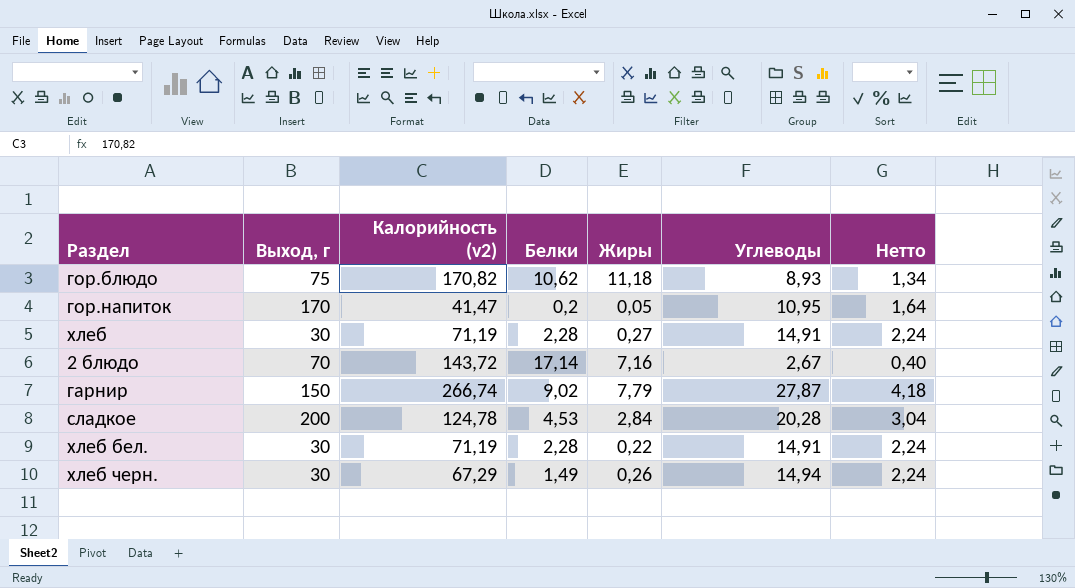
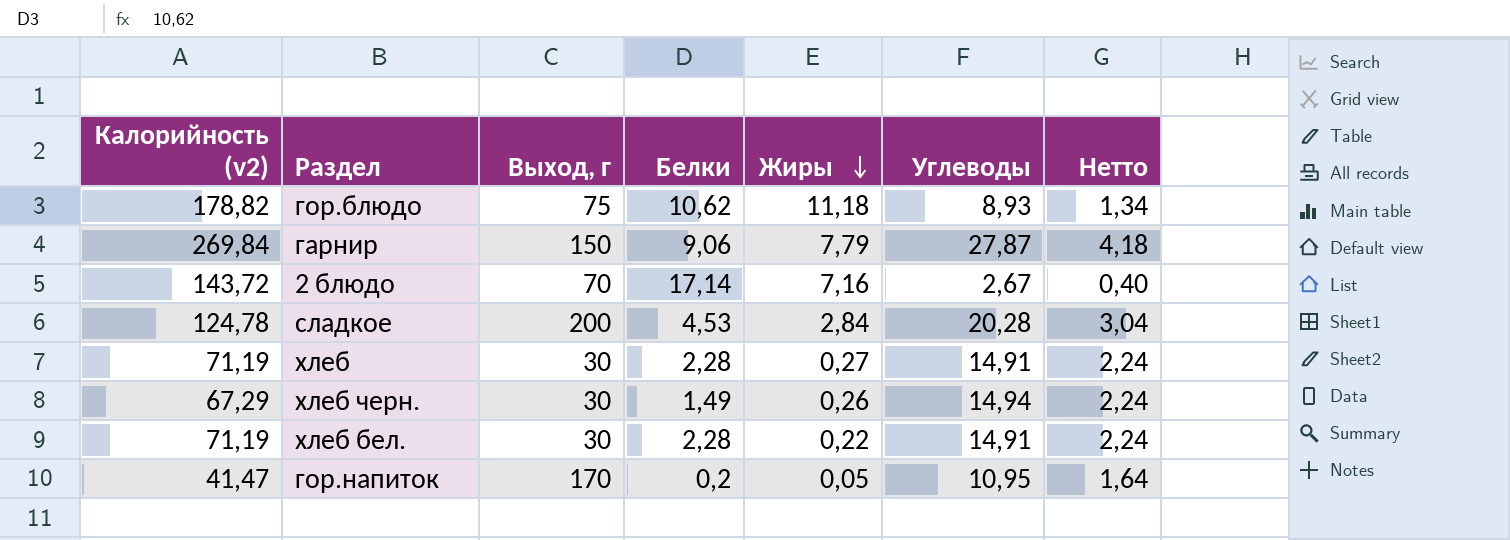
row order: none -> Жиры descending
column Калорийность (v2) | position: 3 -> 1
гор.блюдо | Калорийность (v2): 170,82 -> 178,82
гарнир | Калорийность (v2): 266,74 -> 269,84
гарнир | Белки: 9,02 -> 9,06

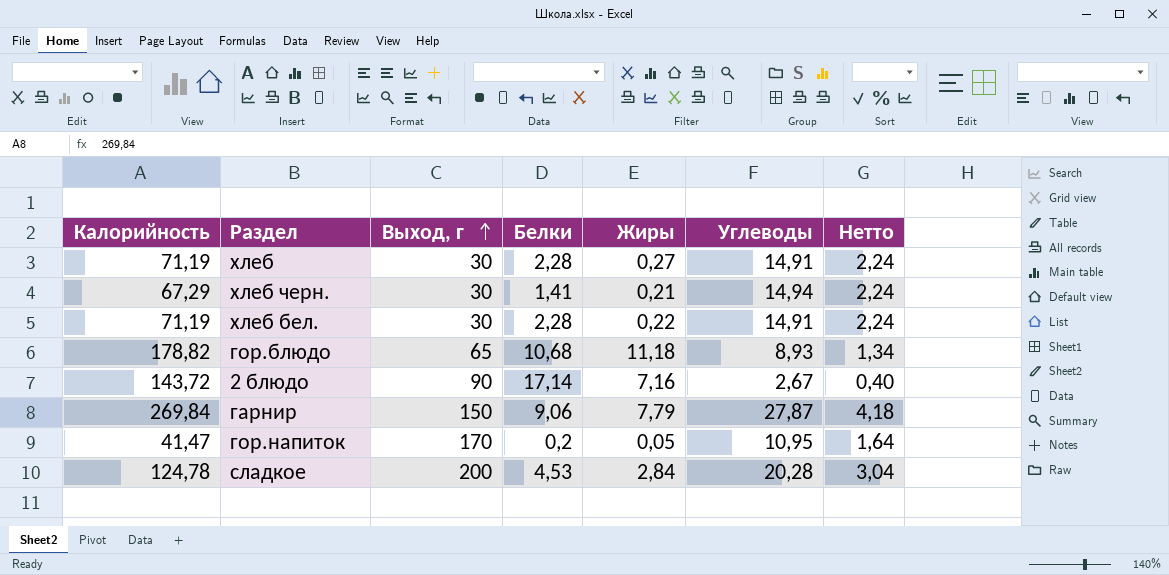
row order: Жиры descending -> Выход, г ascending
column name: Калорийность (v2) -> Калорийность
хлеб черн. | Белки: 1,49 -> 1,41
хлеб черн. | Жиры: 0,26 -> 0,21
гор.блюдо | Выход, г: 75 -> 65
гор.блюдо | Белки: 10,62 -> 10,68
2 блюдо | Выход, г: 70 -> 90

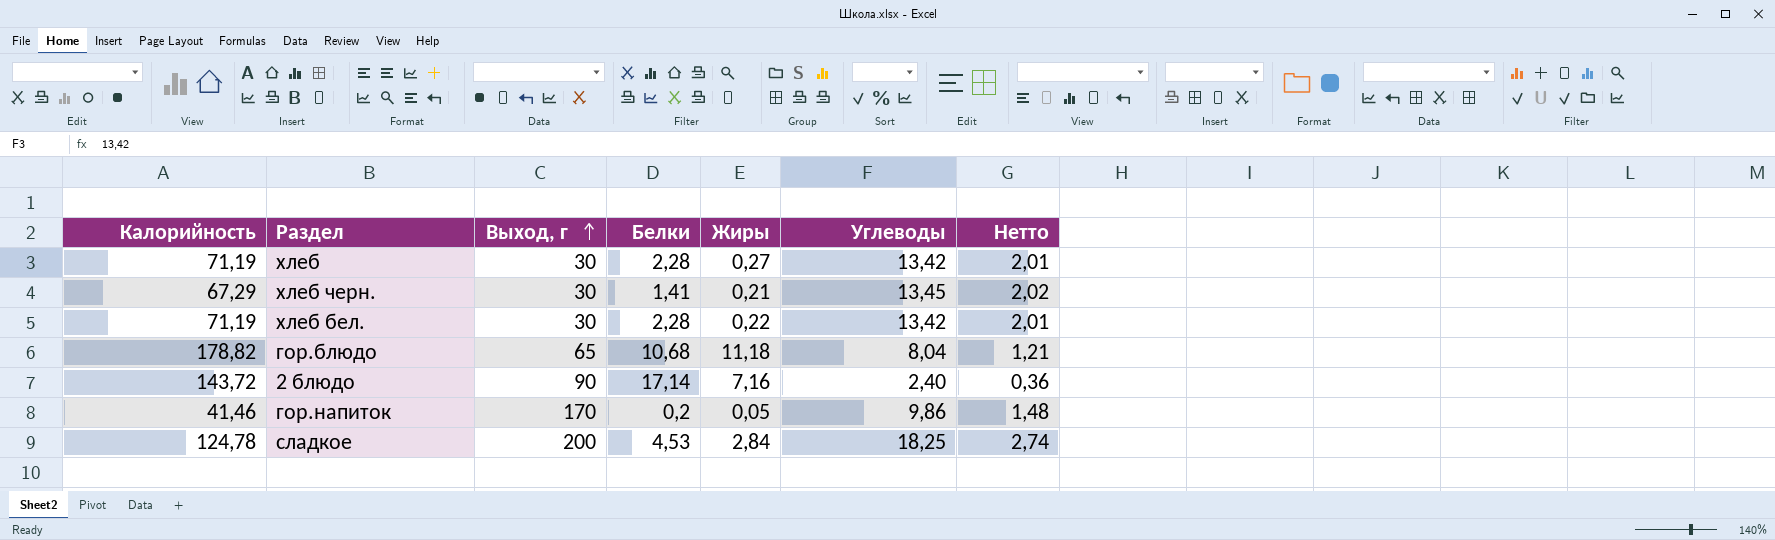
row гарнир: 269,84 | 150 | 9,06 | 7,79 | 27,87 | 4,18 -> none
хлеб | Углеводы: 14,91 -> 13,42
хлеб | Нетто: 2,24 -> 2,01
хлеб черн. | Углеводы: 14,94 -> 13,45
хлеб черн. | Нетто: 2,24 -> 2,02
хлеб бел. | Углеводы: 14,91 -> 13,42
хлеб бел. | Нетто: 2,24 -> 2,01
гор.блюдо | Углеводы: 8,93 -> 8,04
гор.блюдо | Нетто: 1,34 -> 1,21
2 блюдо | Углеводы: 2,67 -> 2,40
2 блюдо | Нетто: 0,40 -> 0,36
гор.напиток | Калорийность: 41,47 -> 41,46
гор.напиток | Углеводы: 10,95 -> 9,86
гор.напиток | Нетто: 1,64 -> 1,48
сладкое | Углеводы: 20,28 -> 18,25
сладкое | Нетто: 3,04 -> 2,74

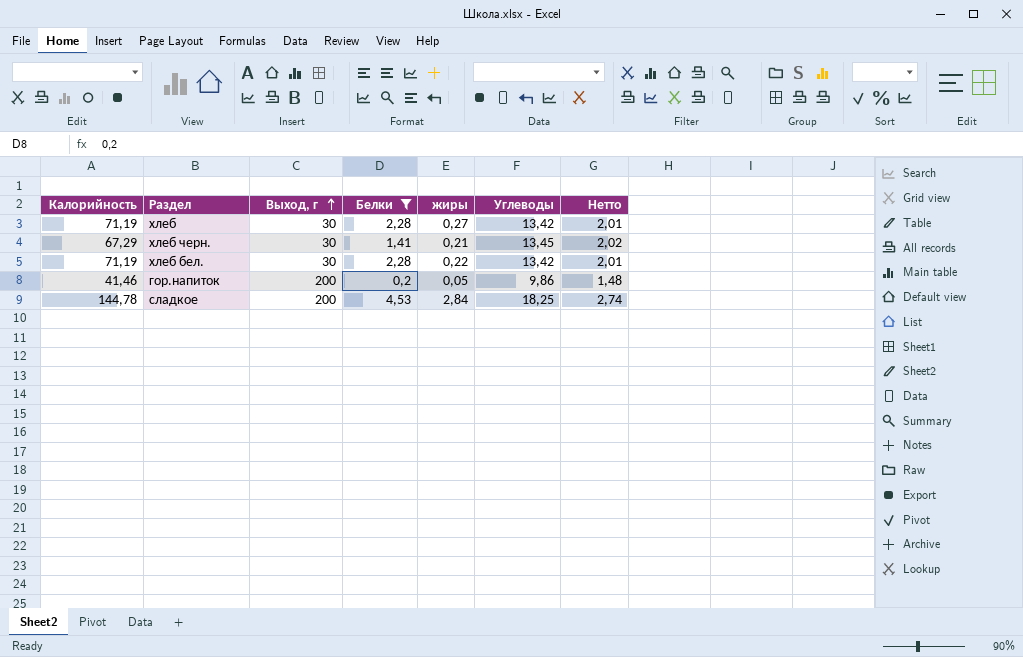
filter: none -> Белки <= 4,53
column name: Жиры -> жиры
гор.напиток | Выход, г: 170 -> 200
сладкое | Калорийность: 124,78 -> 144,78

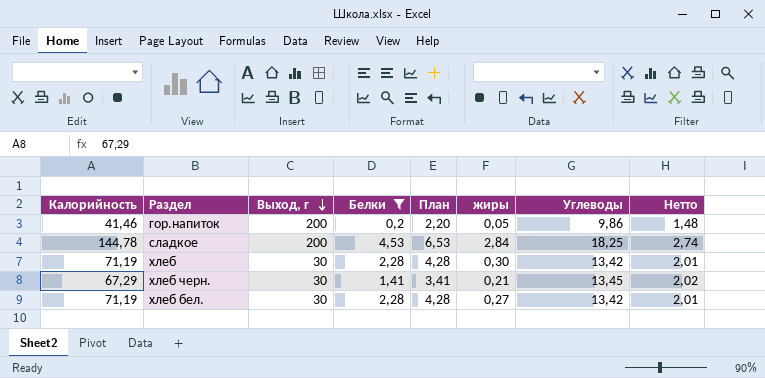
row order: Выход, г ascending -> Выход, г descending
column План | formula: none -> [Белки] + 2
хлеб | жиры: 0,27 -> 0,30
хлеб бел. | жиры: 0,22 -> 0,27

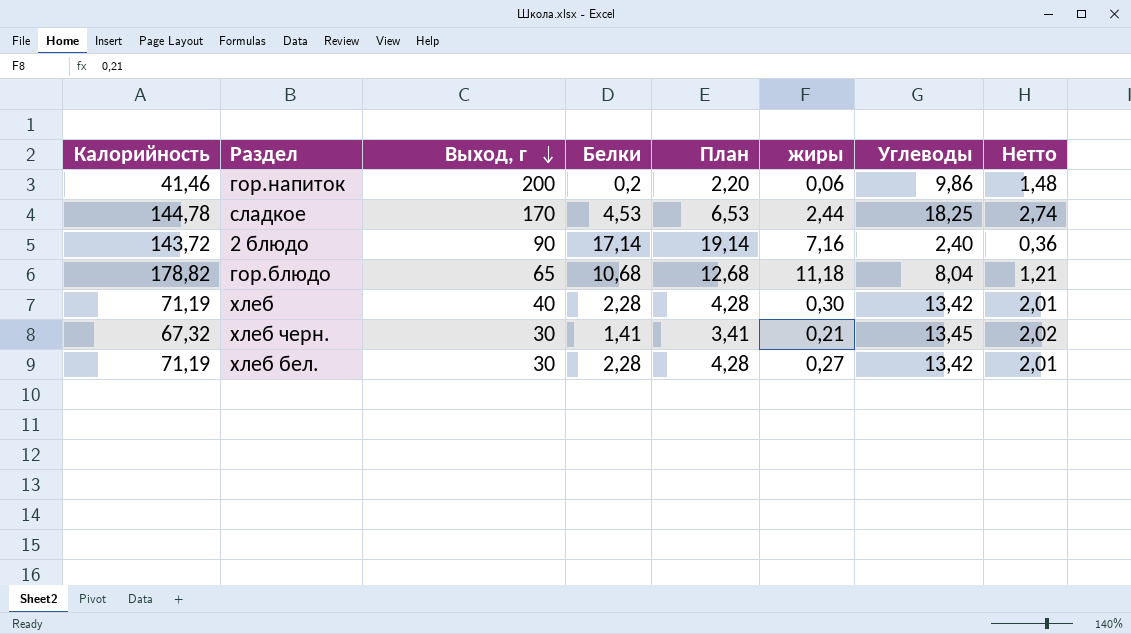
filter: Белки <= 4,53 -> none
гор.напиток | жиры: 0,05 -> 0,06
сладкое | Выход, г: 200 -> 170
сладкое | жиры: 2,84 -> 2,44
хлеб | Выход, г: 30 -> 40
хлеб черн. | Калорийность: 67,29 -> 67,32

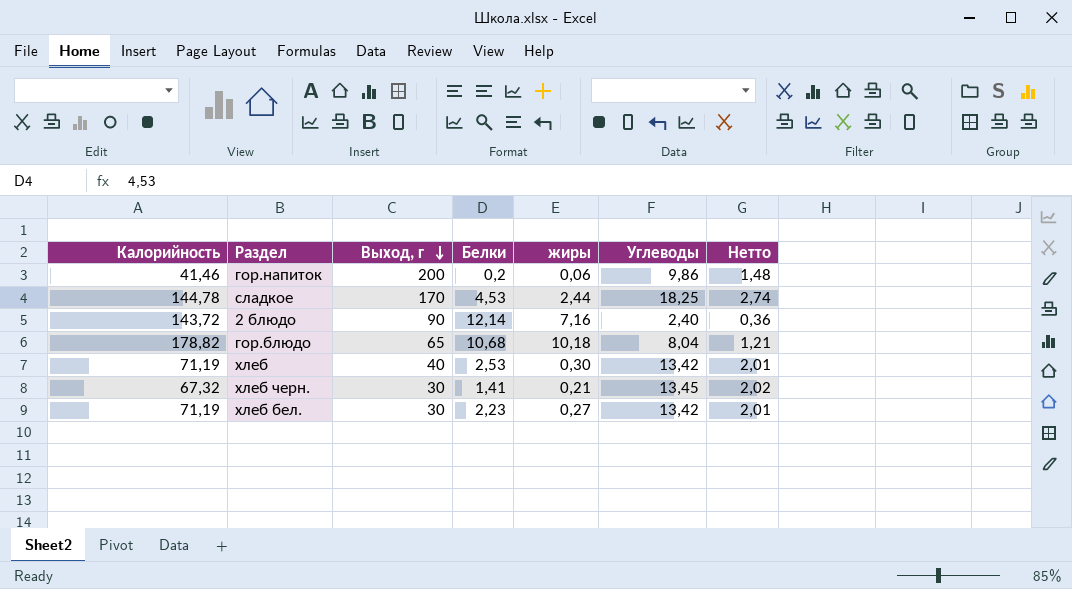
column План | formula: [Белки] + 2 -> none
2 блюдо | Белки: 17,14 -> 12,14
гор.блюдо | жиры: 11,18 -> 10,18
хлеб | Белки: 2,28 -> 2,53
хлеб бел. | Белки: 2,28 -> 2,23

